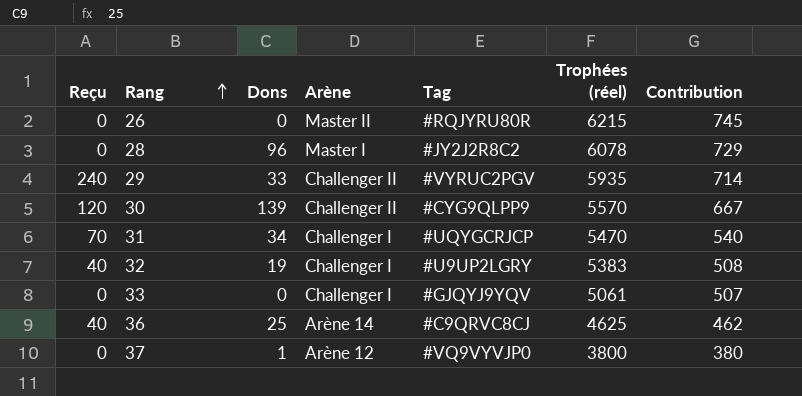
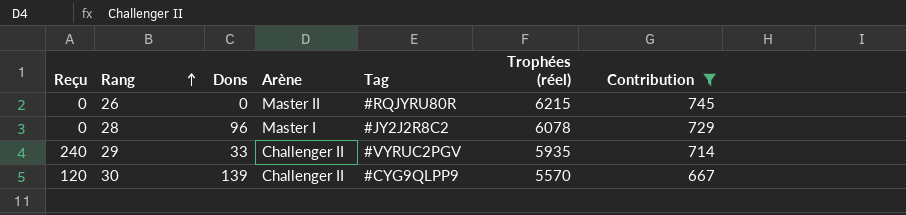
filter: none -> Contribution >= 667

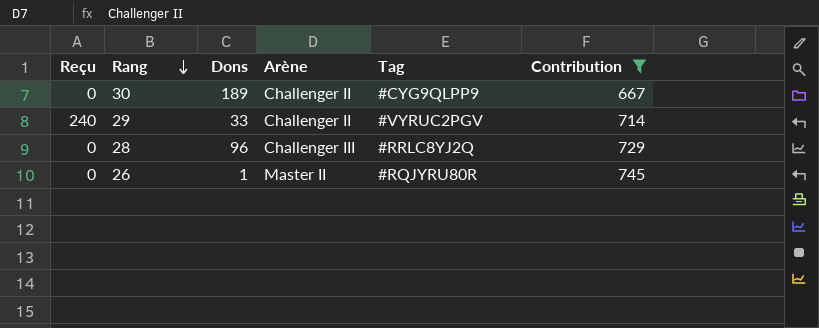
row order: Rang ascending -> Rang descending
column Trophées (réel) | position: 6 -> none
30 | Reçu: 120 -> 0
30 | Dons: 139 -> 189
28 | Arène: Master I -> Challenger III
28 | Tag: #JY2J2R8C2 -> #RRLC8YJ2Q
26 | Dons: 0 -> 1

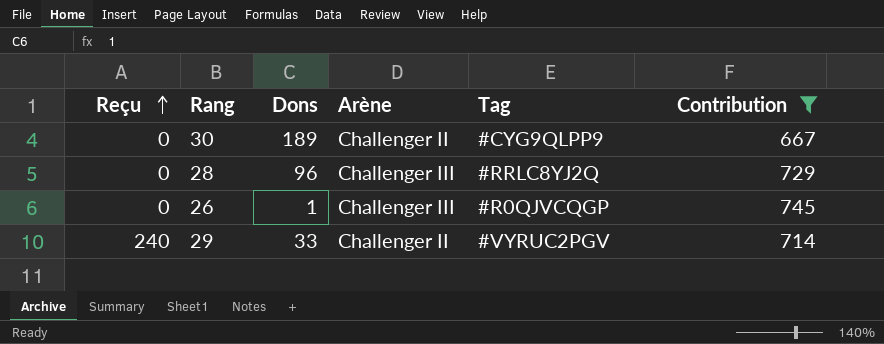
row order: Rang descending -> Reçu ascending
26 | Arène: Master II -> Challenger III
26 | Tag: #RQJYRU80R -> #R0QJVCQGP

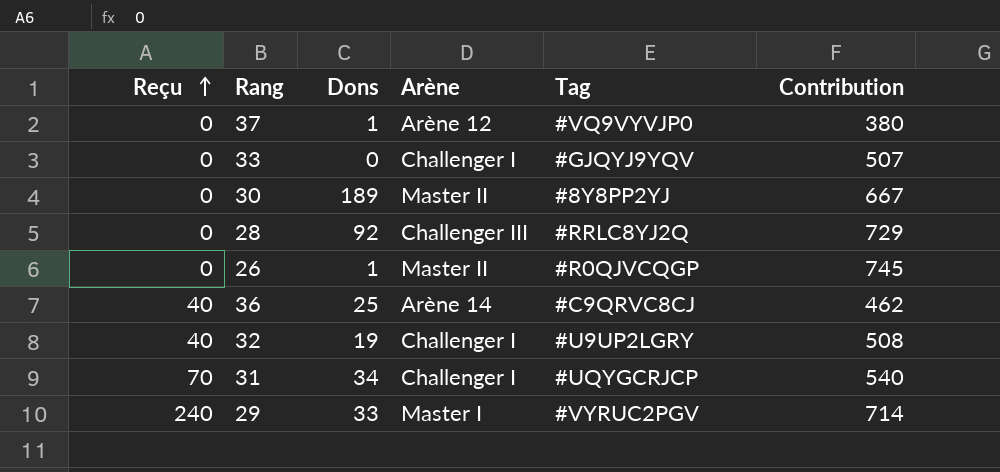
filter: Contribution >= 667 -> none
30 | Arène: Challenger II -> Master II
30 | Tag: #CYG9QLPP9 -> #8Y8PP2YJ
28 | Dons: 96 -> 92
26 | Arène: Challenger III -> Master II
29 | Arène: Challenger II -> Master I

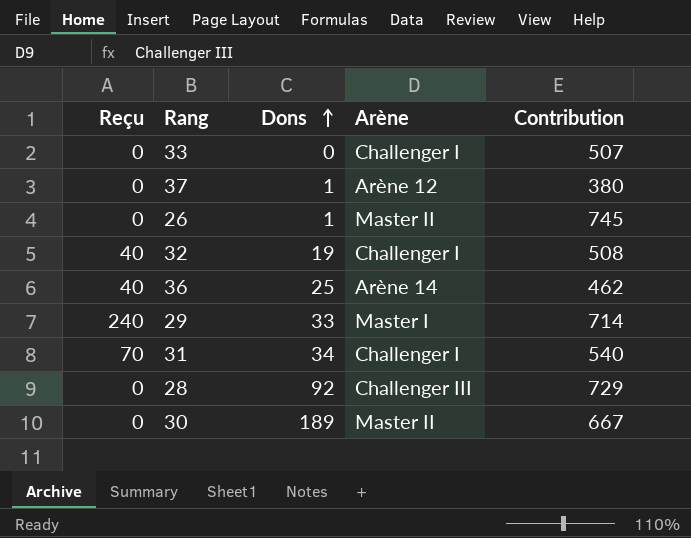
row order: Reçu ascending -> Dons ascending
column Tag | position: 5 -> none

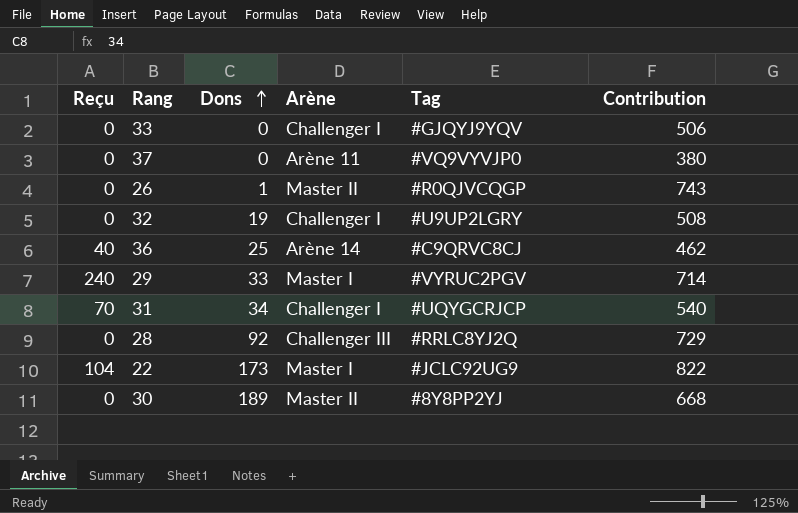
column Tag | position: none -> 5
33 | Contribution: 507 -> 506
37 | Dons: 1 -> 0
37 | Arène: Arène 12 -> Arène 11
26 | Contribution: 745 -> 743
32 | Reçu: 40 -> 0
row 22: none -> 104 | 173 | Master I | #JCLC92UG9 | 822
30 | Contribution: 667 -> 668

